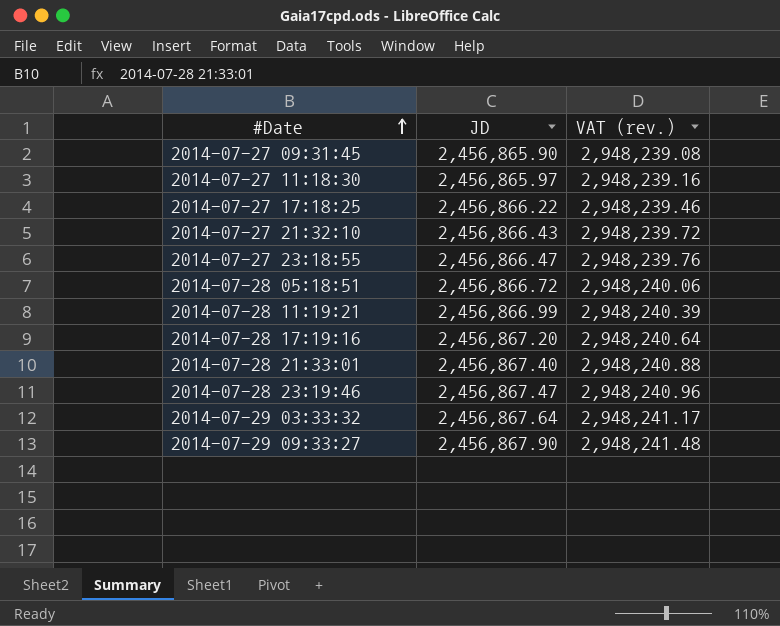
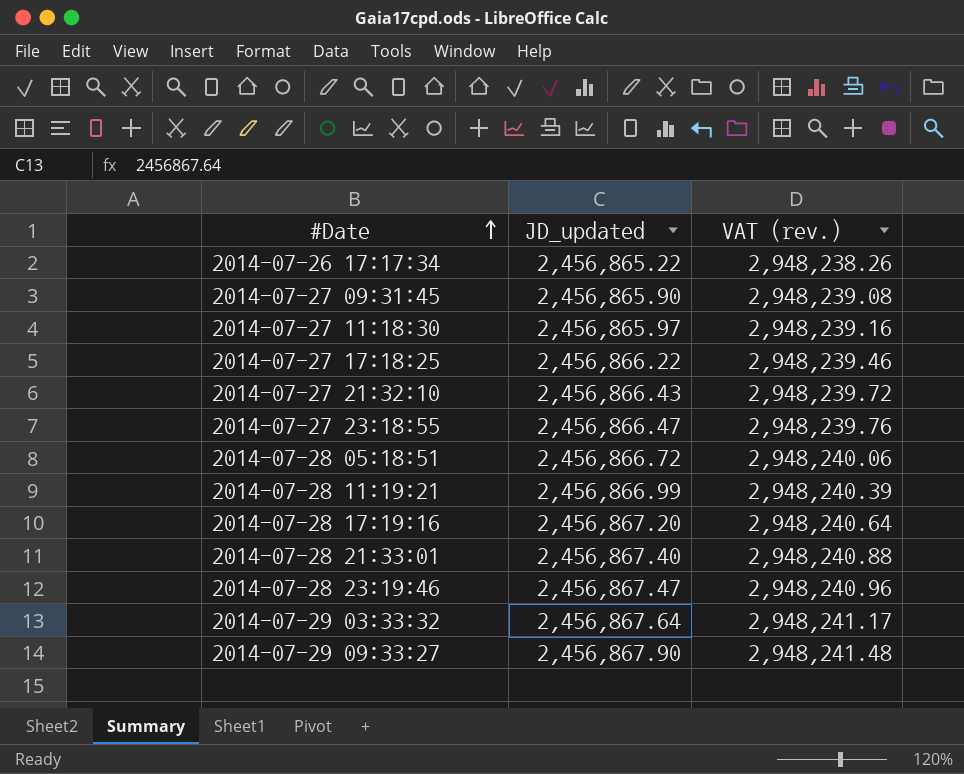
column name: JD -> JD_updated
row 2014-07-26 17:17:34: none -> 2,456,865.22 | 2,948,238.26

